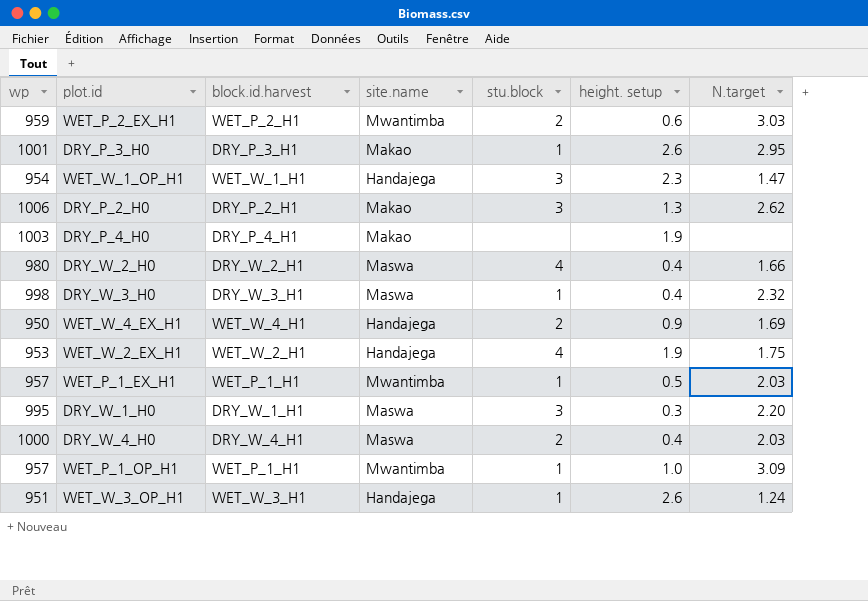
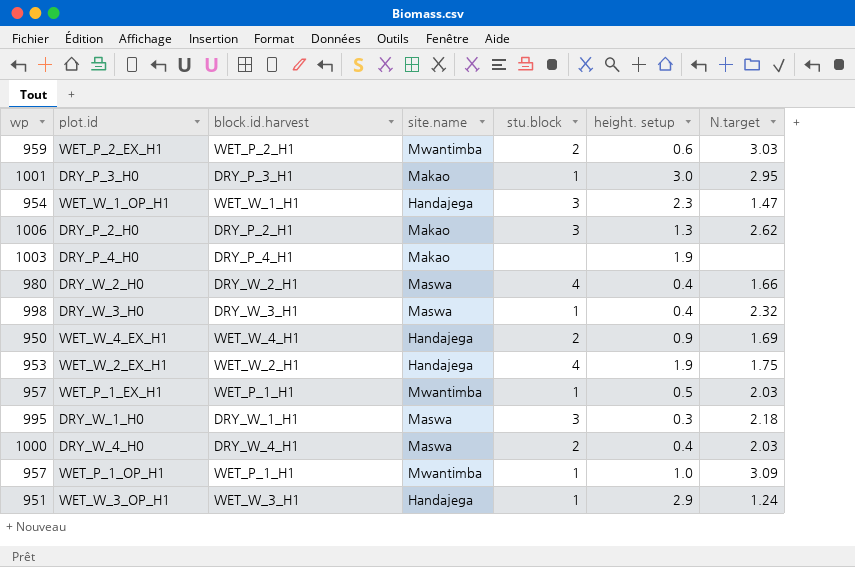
DRY_P_3_H0 | height. setup: 2.6 -> 3.0
DRY_W_1_H0 | N.target: 2.20 -> 2.18
WET_W_3_OP_H1 | height. setup: 2.6 -> 2.9

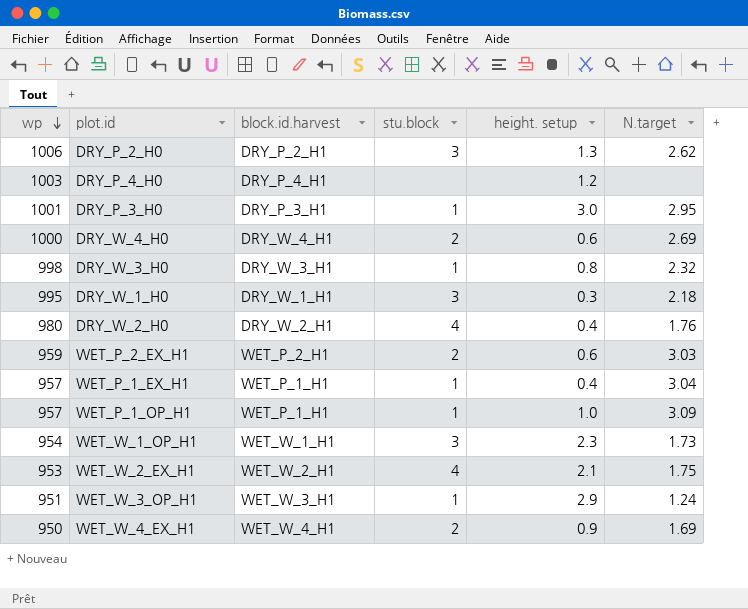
row order: none -> wp descending
column site.name | position: 4 -> none
DRY_P_4_H0 | height. setup: 1.9 -> 1.2
DRY_W_4_H0 | height. setup: 0.4 -> 0.6
DRY_W_4_H0 | N.target: 2.03 -> 2.69
DRY_W_3_H0 | height. setup: 0.4 -> 0.8
DRY_W_2_H0 | N.target: 1.66 -> 1.76
WET_P_1_EX_H1 | height. setup: 0.5 -> 0.4
WET_P_1_EX_H1 | N.target: 2.03 -> 3.04
WET_W_1_OP_H1 | N.target: 1.47 -> 1.73
WET_W_2_EX_H1 | height. setup: 1.9 -> 2.1

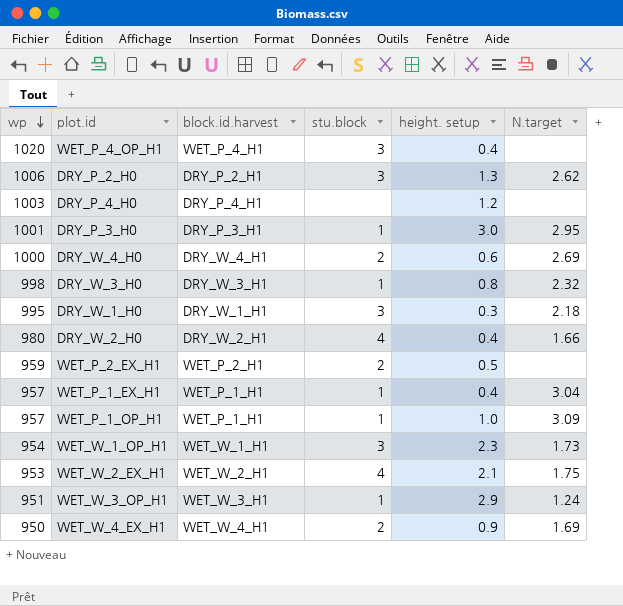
row WET_P_4_OP_H1: none -> 1020 | WET_P_4_H1 | 3 | 0.4 | none
DRY_W_2_H0 | N.target: 1.76 -> 1.66
WET_P_2_EX_H1 | height. setup: 0.6 -> 0.5
WET_P_2_EX_H1 | N.target: 3.03 -> none

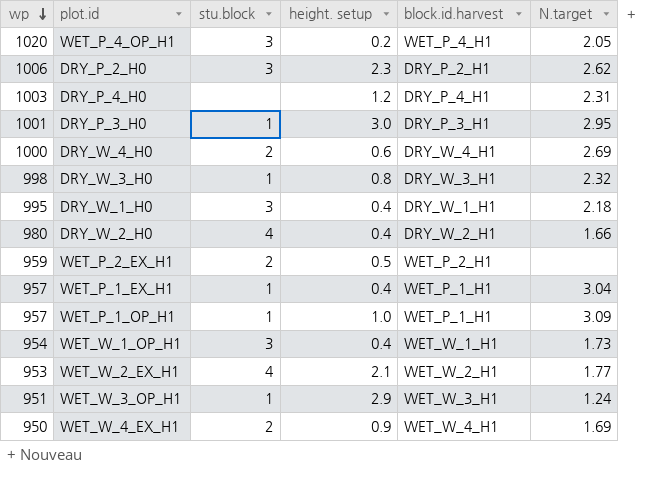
column block.id.harvest | position: 3 -> 5
WET_P_4_OP_H1 | height. setup: 0.4 -> 0.2
WET_P_4_OP_H1 | N.target: none -> 2.05
DRY_P_2_H0 | height. setup: 1.3 -> 2.3
DRY_P_4_H0 | N.target: none -> 2.31
DRY_W_1_H0 | height. setup: 0.3 -> 0.4
WET_W_1_OP_H1 | height. setup: 2.3 -> 0.4
WET_W_2_EX_H1 | N.target: 1.75 -> 1.77

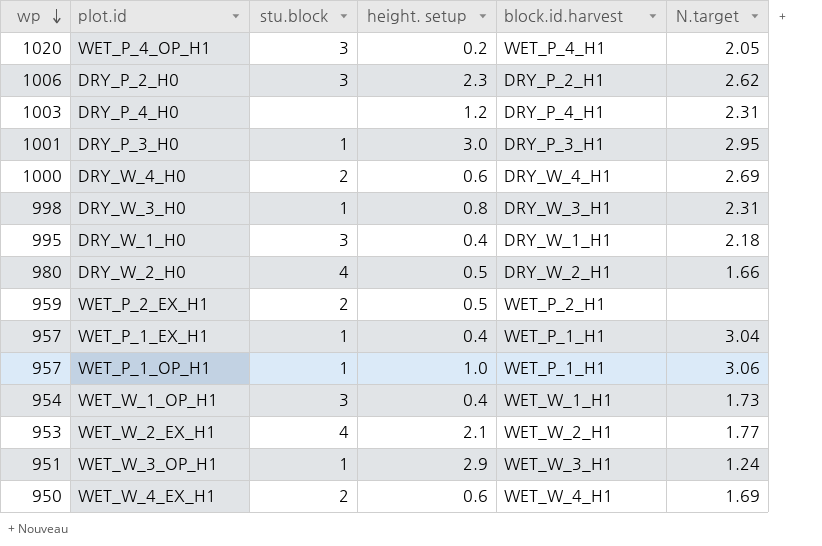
DRY_W_3_H0 | N.target: 2.32 -> 2.31
DRY_W_2_H0 | height. setup: 0.4 -> 0.5
WET_P_1_OP_H1 | N.target: 3.09 -> 3.06
WET_W_4_EX_H1 | height. setup: 0.9 -> 0.6

